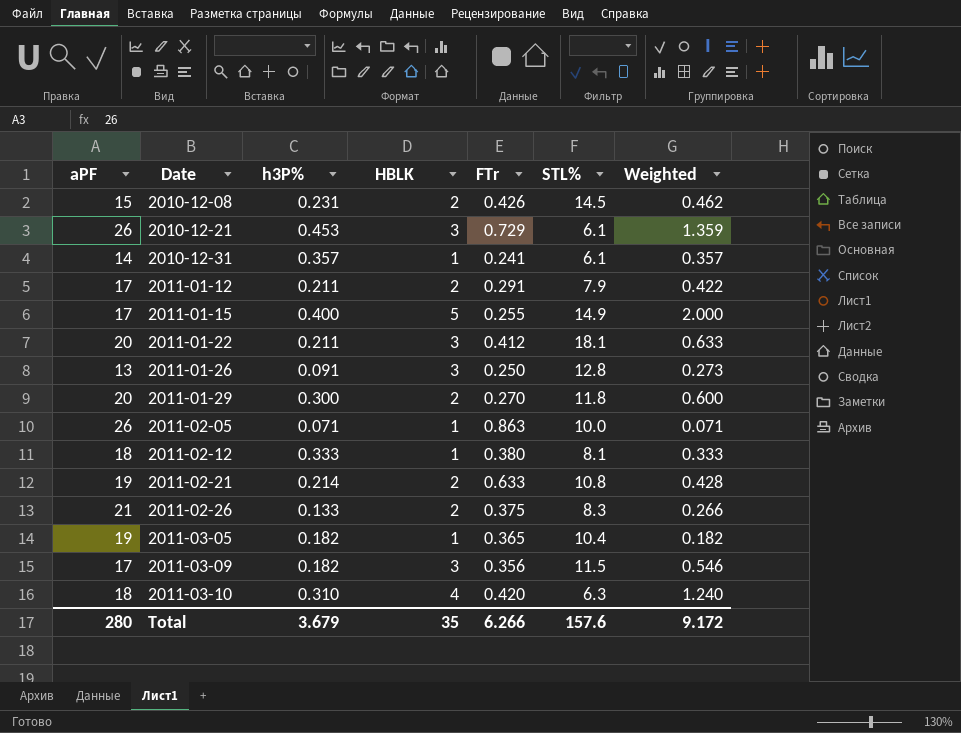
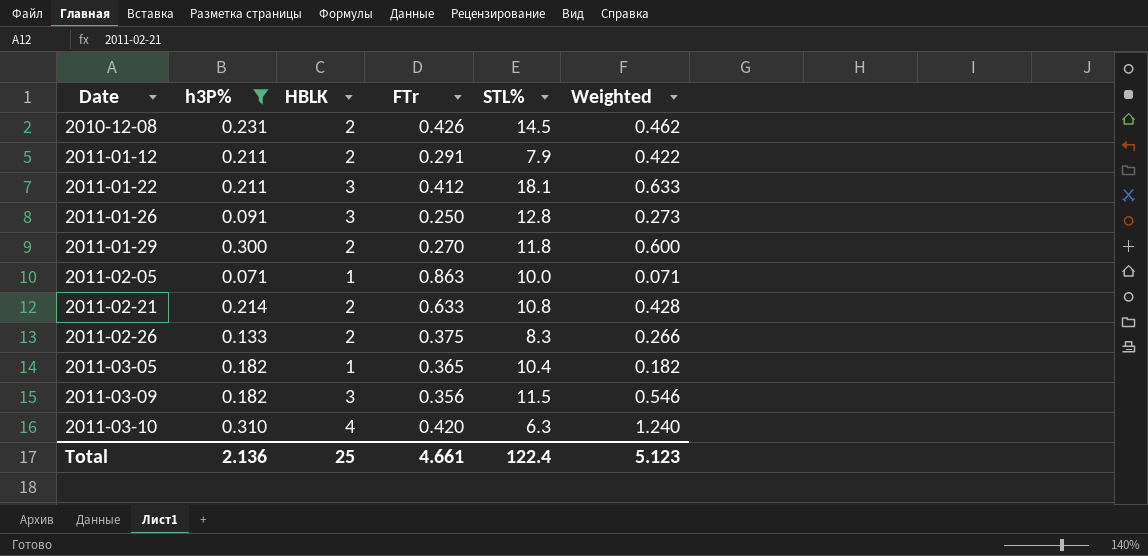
filter: none -> h3P% <= 0.310
column aPF | position: 1 -> none
Total | h3P%: 3.679 -> 2.136
Total | HBLK: 35 -> 25
Total | FTr: 6.266 -> 4.661
Total | STL%: 157.6 -> 122.4
Total | Weighted: 9.172 -> 5.123

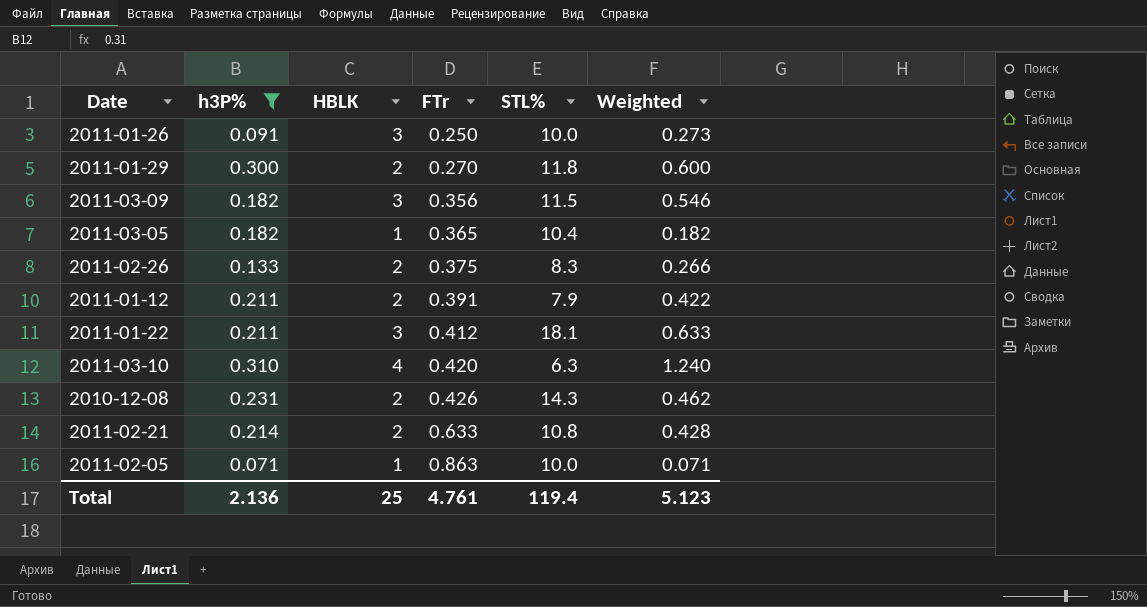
row order: Date ascending -> FTr ascending
2011-01-26 | STL%: 12.8 -> 10.0
2011-01-12 | FTr: 0.291 -> 0.391
2010-12-08 | STL%: 14.5 -> 14.3
Total | FTr: 4.661 -> 4.761
Total | STL%: 122.4 -> 119.4

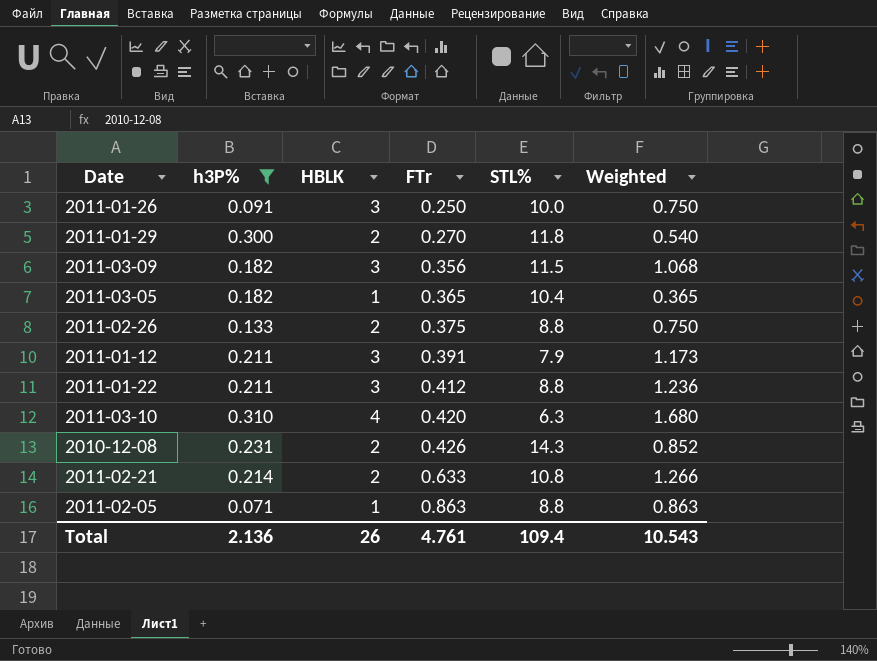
column Weighted | formula: [h3P%] * [HBLK] -> [HBLK] * [FTr]
2011-02-26 | STL%: 8.3 -> 8.8
2011-01-12 | HBLK: 2 -> 3
2011-01-22 | STL%: 18.1 -> 8.8
2011-02-05 | STL%: 10.0 -> 8.8
Total | HBLK: 25 -> 26
Total | STL%: 119.4 -> 109.4
Total | Weighted: 5.123 -> 10.543

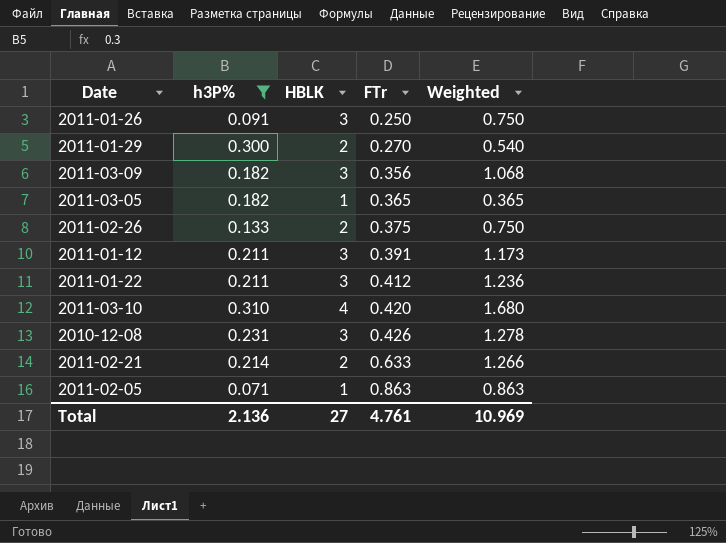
column STL% | position: 5 -> none
2010-12-08 | HBLK: 2 -> 3
2010-12-08 | Weighted: 0.852 -> 1.278
Total | HBLK: 26 -> 27
Total | Weighted: 10.543 -> 10.969

